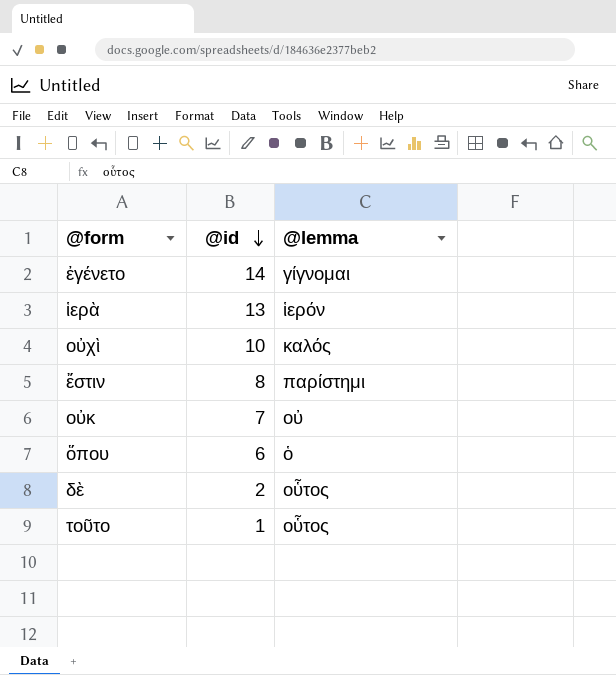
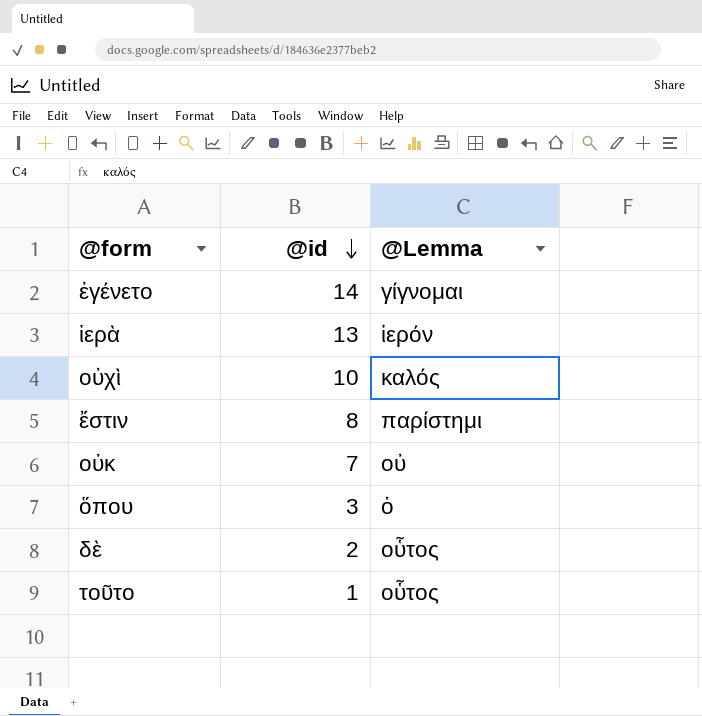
column name: @lemma -> @Lemma
ὅπου | @id: 6 -> 3

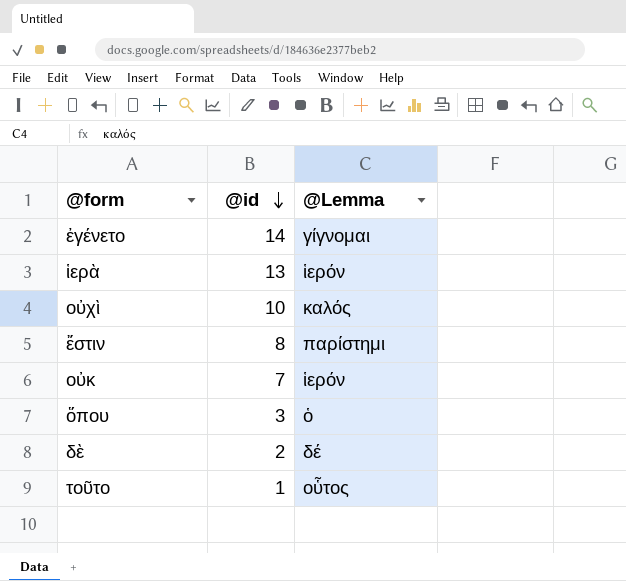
οὐκ | @Lemma: οὐ -> ἱερόν
δὲ | @Lemma: οὗτος -> δέ

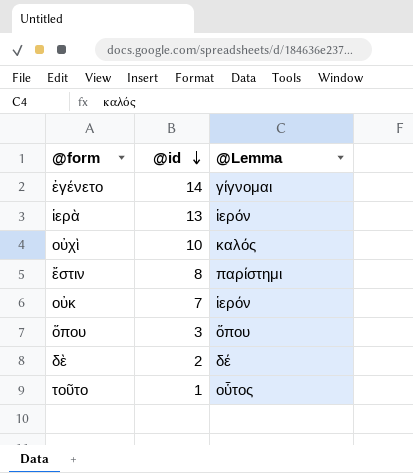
ὅπου | @Lemma: ὁ -> ὅπου

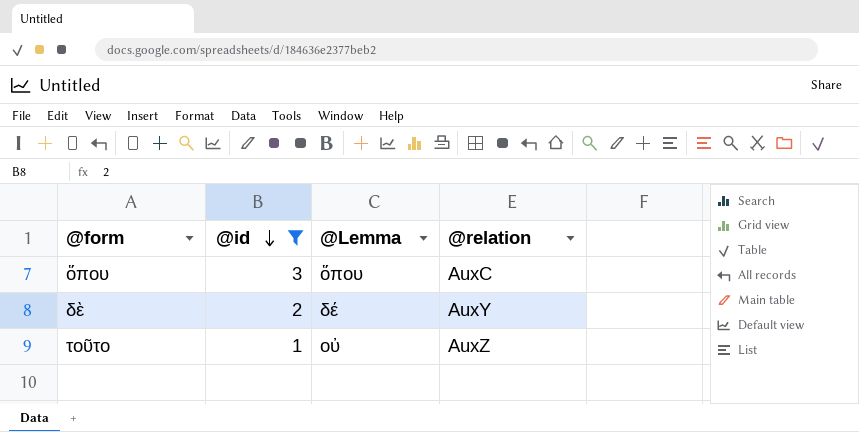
filter: none -> @id <= 3
column @relation | position: none -> 4
τοῦτο | @Lemma: οὗτος -> οὐ

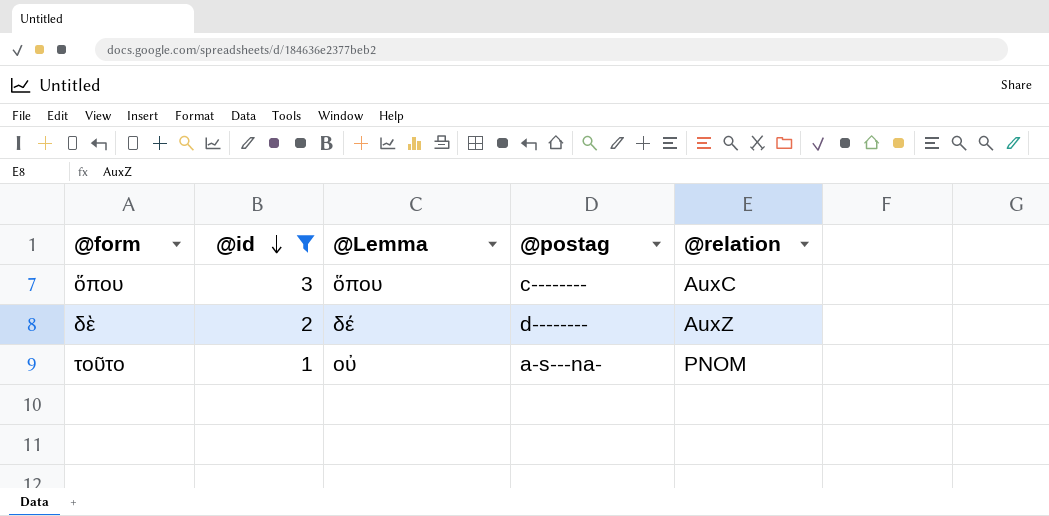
column @postag | position: none -> 4
δὲ | @relation: AuxY -> AuxZ
τοῦτο | @relation: AuxZ -> PNOM

